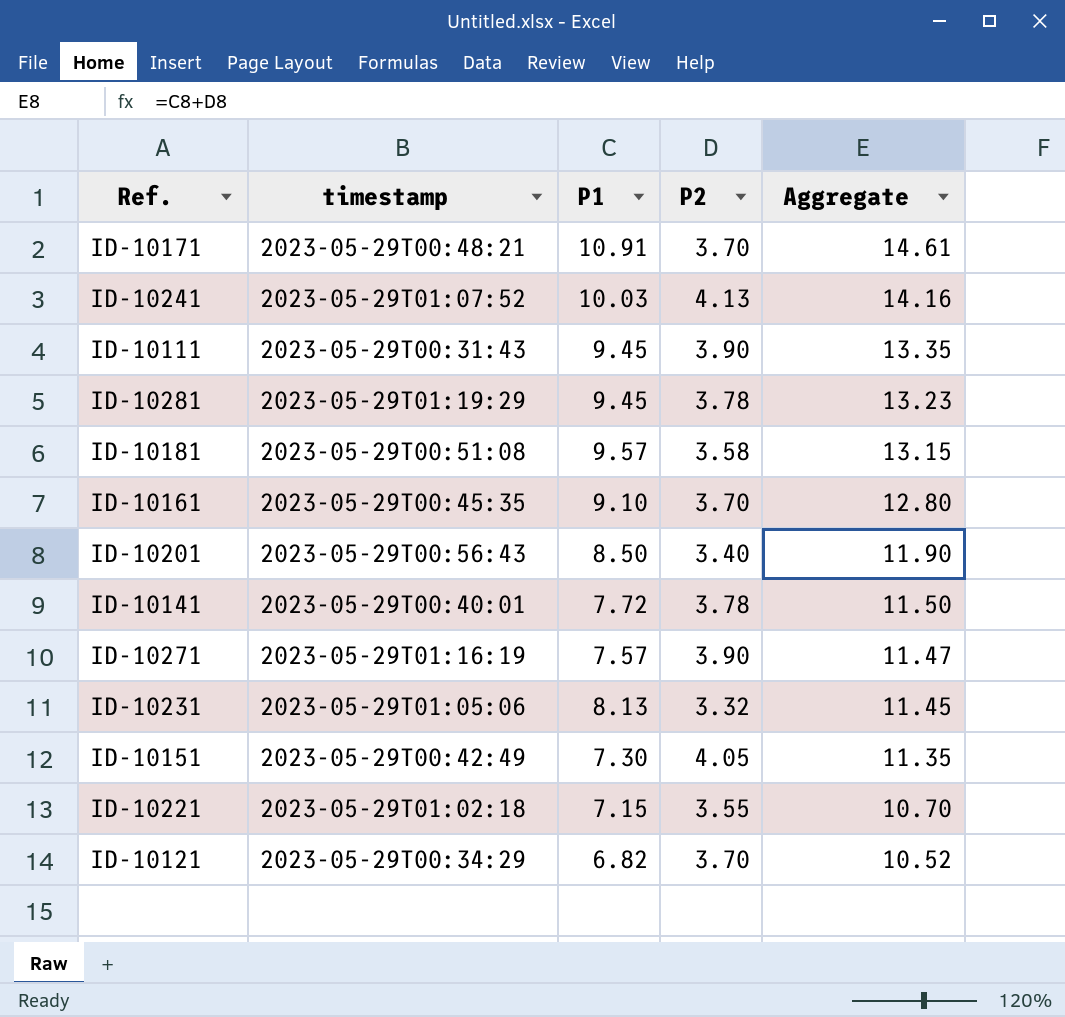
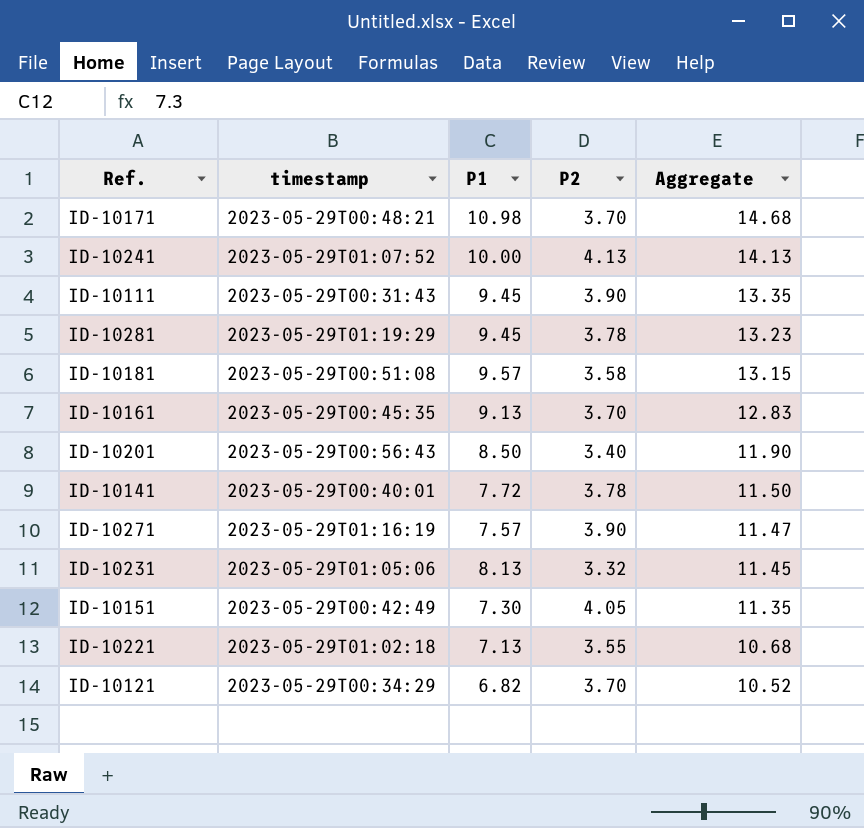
ID-10171 | P1: 10.91 -> 10.98
ID-10171 | Aggregate: 14.61 -> 14.68
ID-10241 | P1: 10.03 -> 10.00
ID-10241 | Aggregate: 14.16 -> 14.13
ID-10161 | P1: 9.10 -> 9.13
ID-10161 | Aggregate: 12.80 -> 12.83
ID-10221 | P1: 7.15 -> 7.13
ID-10221 | Aggregate: 10.70 -> 10.68

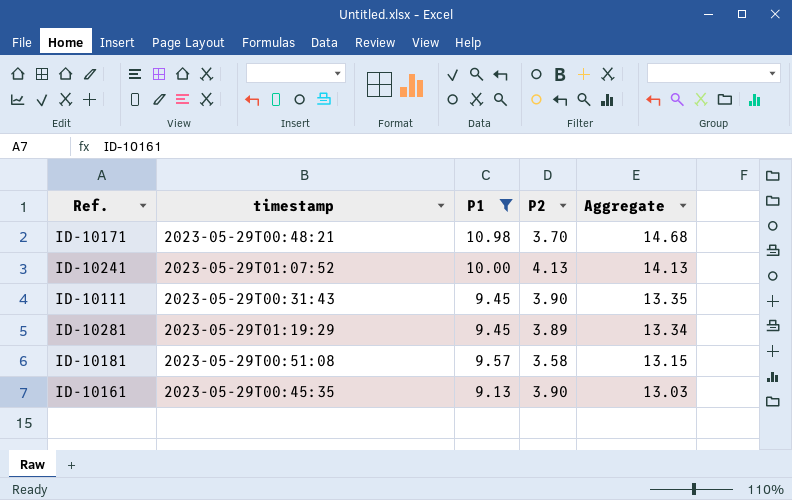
filter: none -> P1 >= 9.13
ID-10281 | P2: 3.78 -> 3.89
ID-10281 | Aggregate: 13.23 -> 13.34
ID-10161 | P2: 3.70 -> 3.90
ID-10161 | Aggregate: 12.83 -> 13.03

